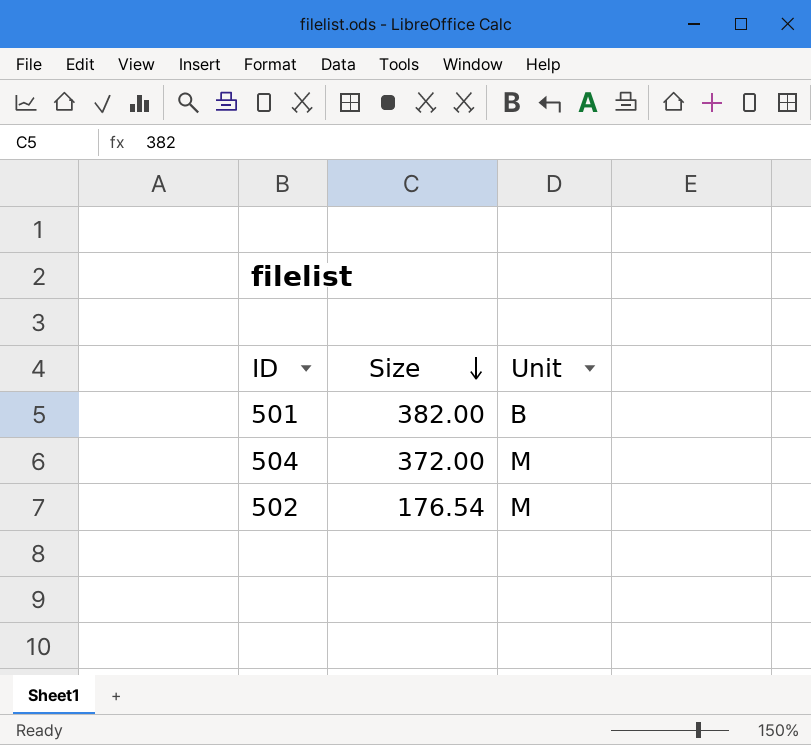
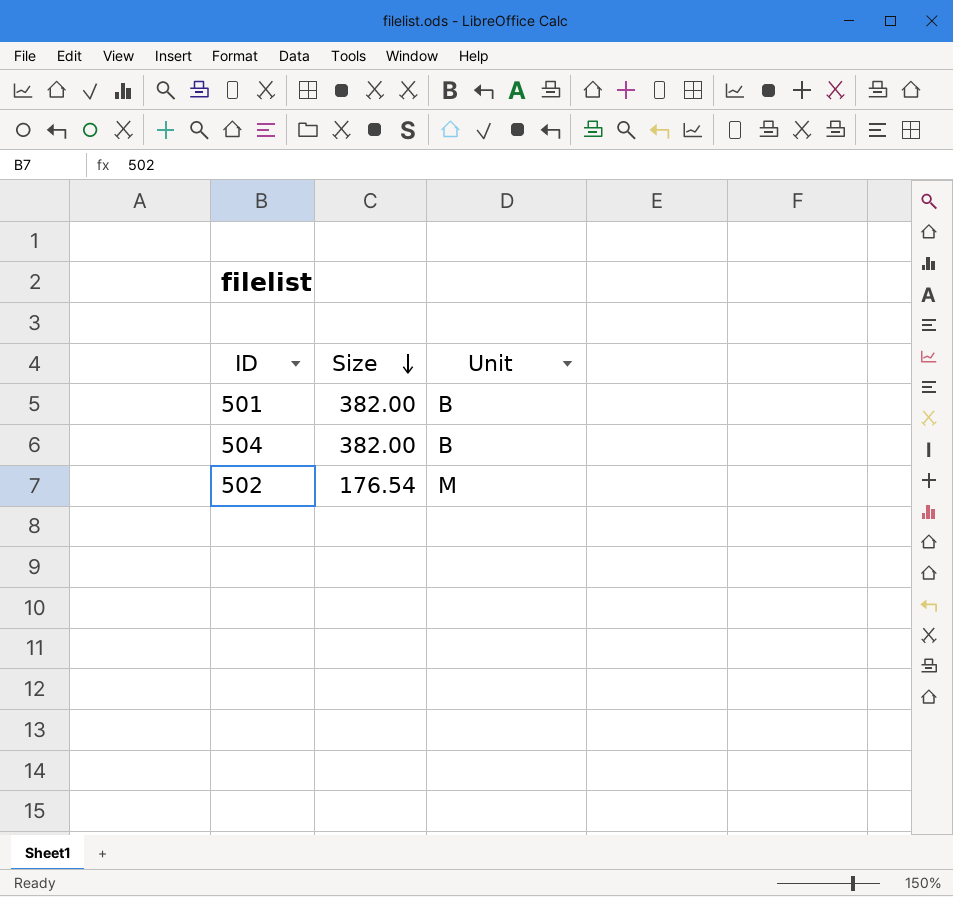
504 | Size: 372.00 -> 382.00
504 | Unit: M -> B

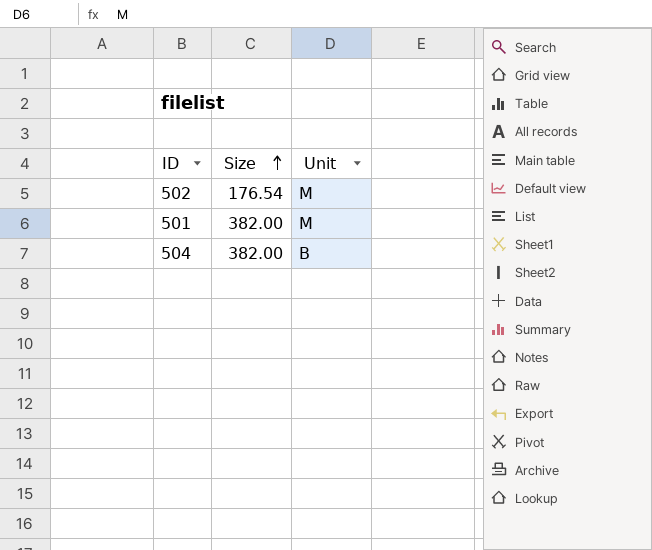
row order: Size descending -> Size ascending
501 | Unit: B -> M

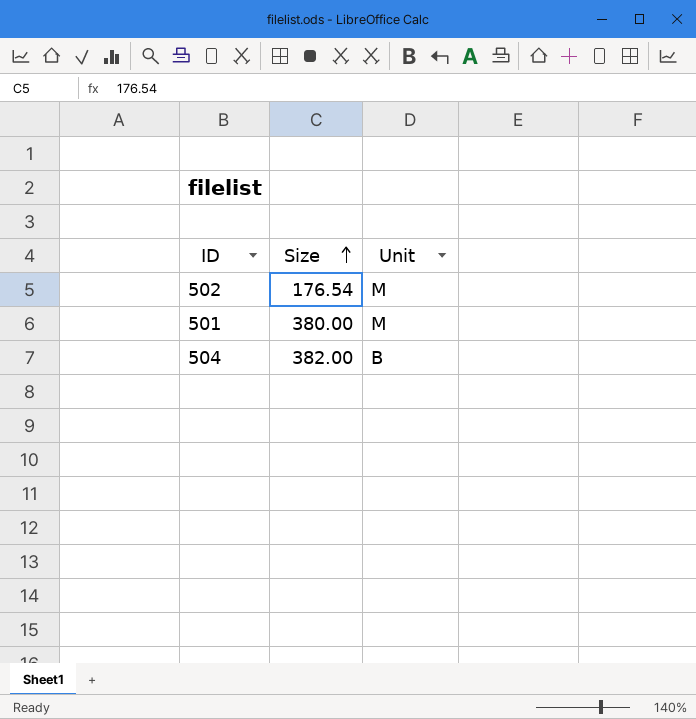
501 | Size: 382.00 -> 380.00

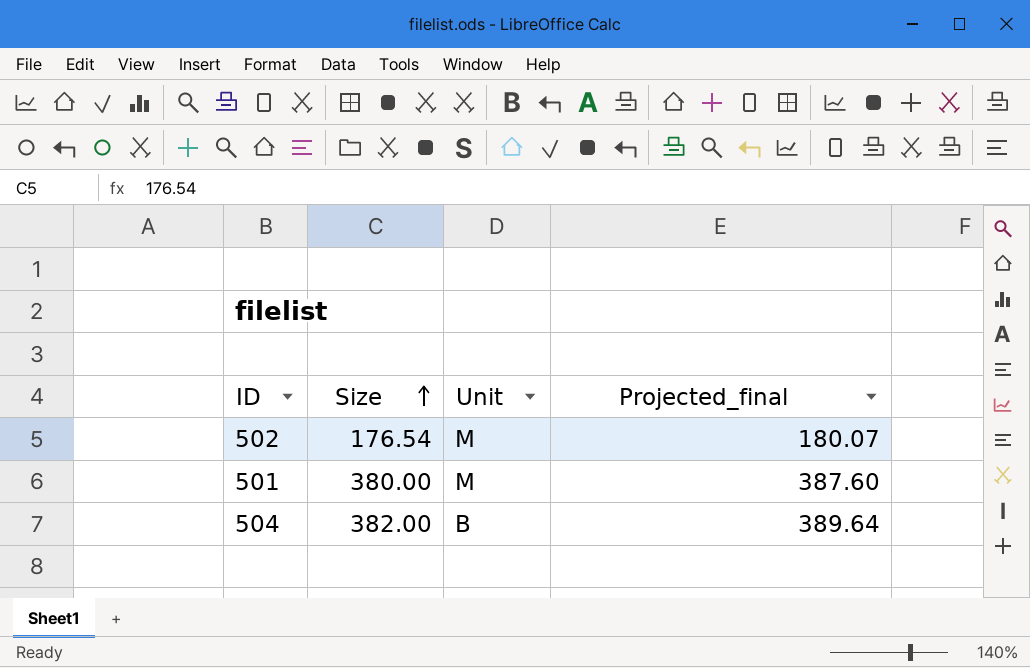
column Projected_final | formula: none -> [Size] * 1.02

